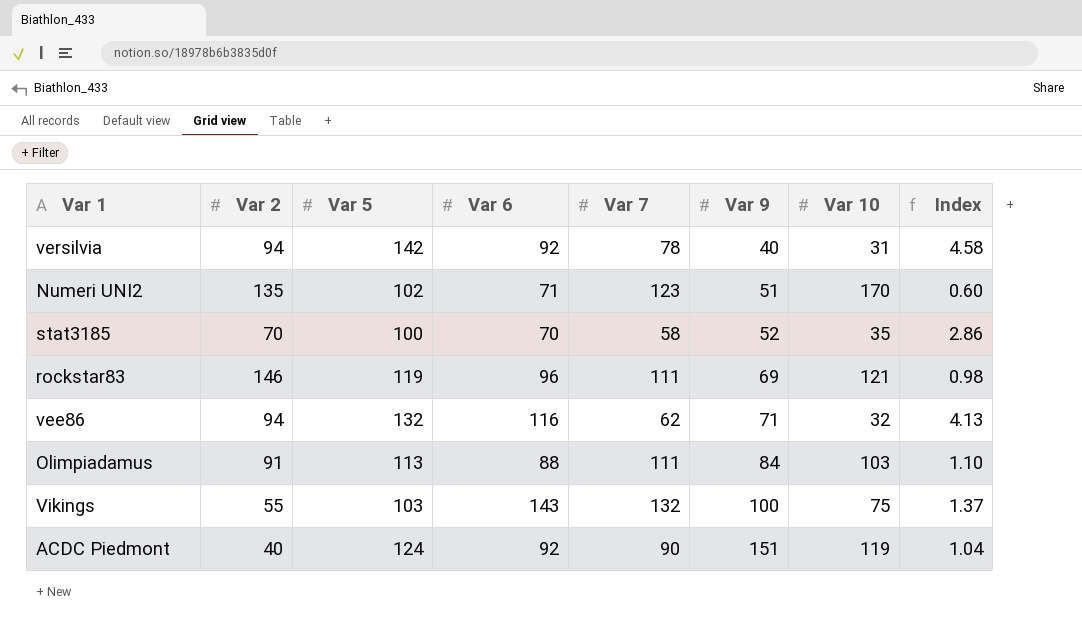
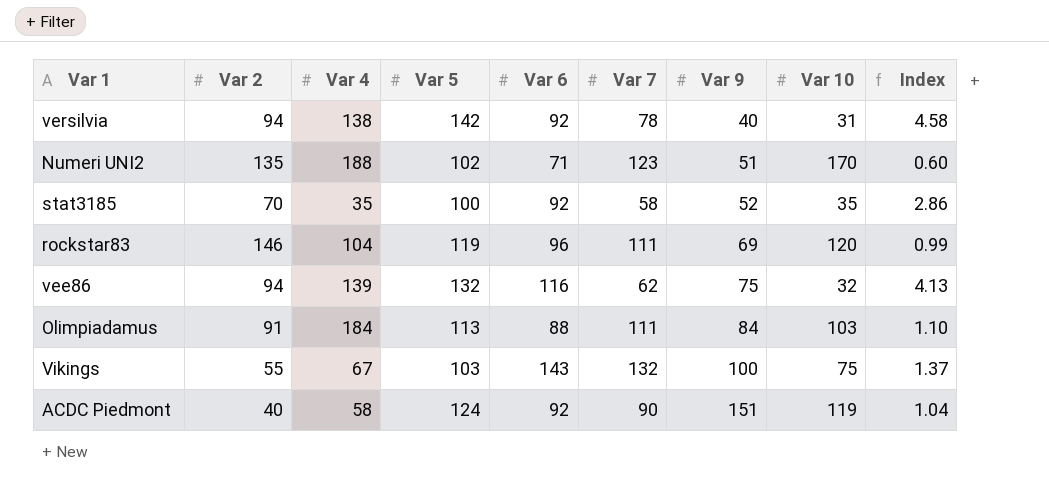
column Var 4 | position: none -> 3
stat3185 | Var 6: 70 -> 92
rockstar83 | Var 10: 121 -> 120
rockstar83 | Index: 0.98 -> 0.99
vee86 | Var 9: 71 -> 75

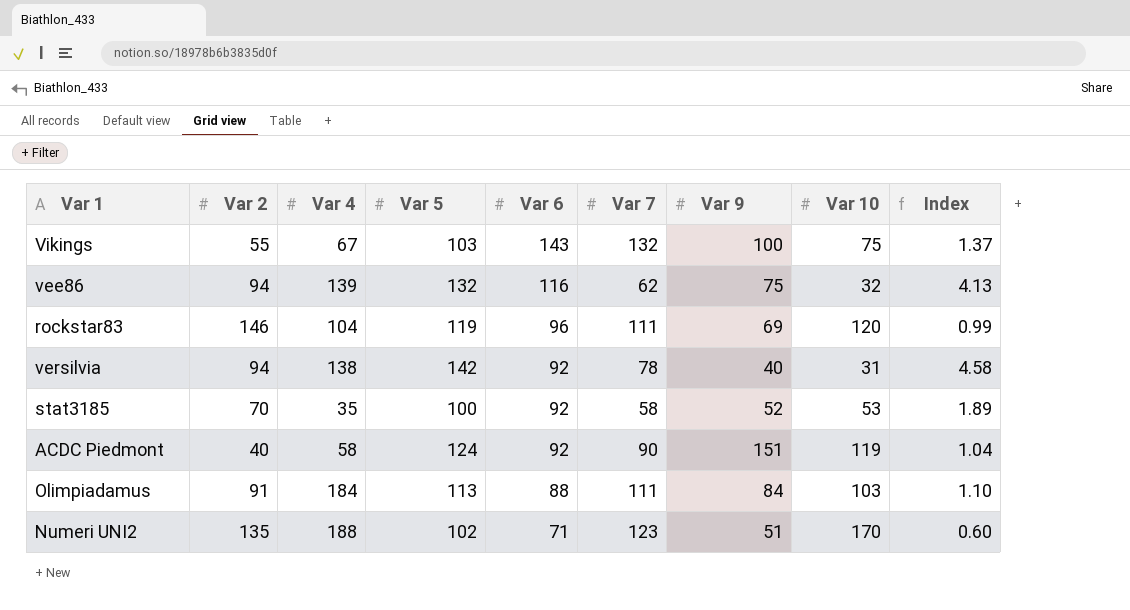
row order: Var 9 ascending -> Var 6 descending
stat3185 | Var 10: 35 -> 53
stat3185 | Index: 2.86 -> 1.89

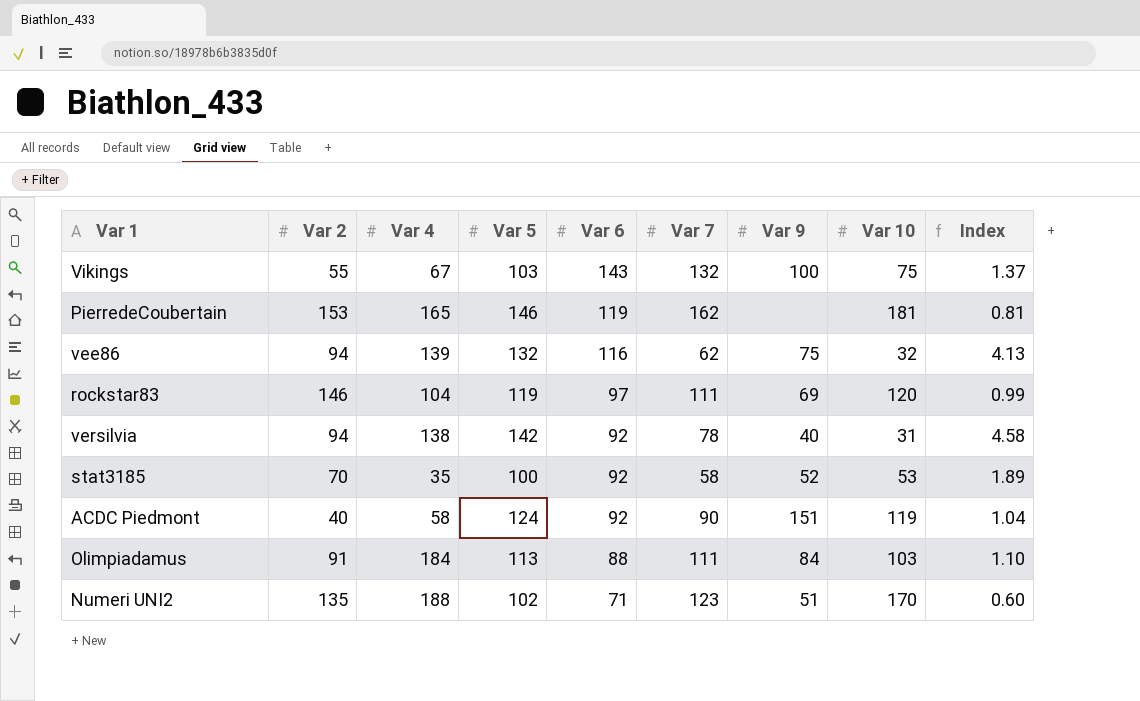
row PierredeCoubertain: none -> 153 | 165 | 146 | 119 | 162 | none | 181 | 0.81
rockstar83 | Var 6: 96 -> 97

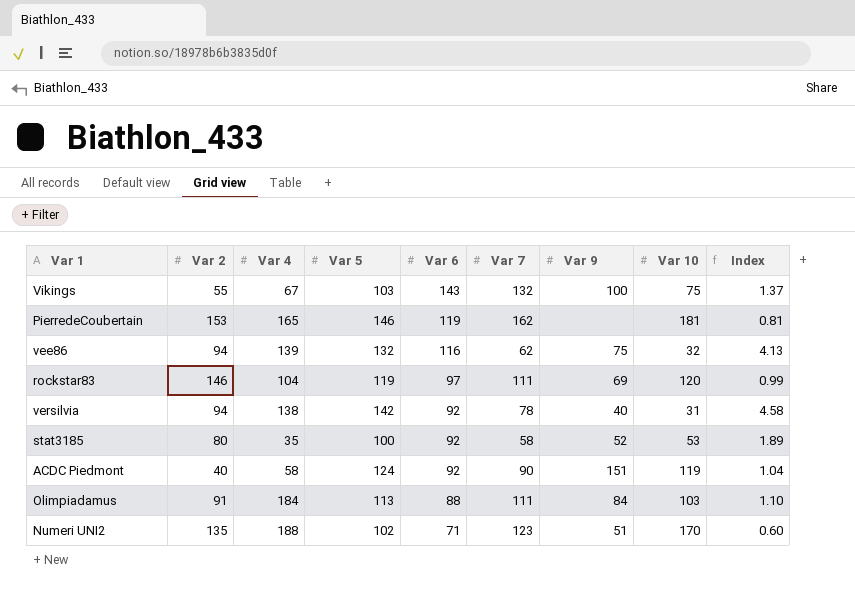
stat3185 | Var 2: 70 -> 80

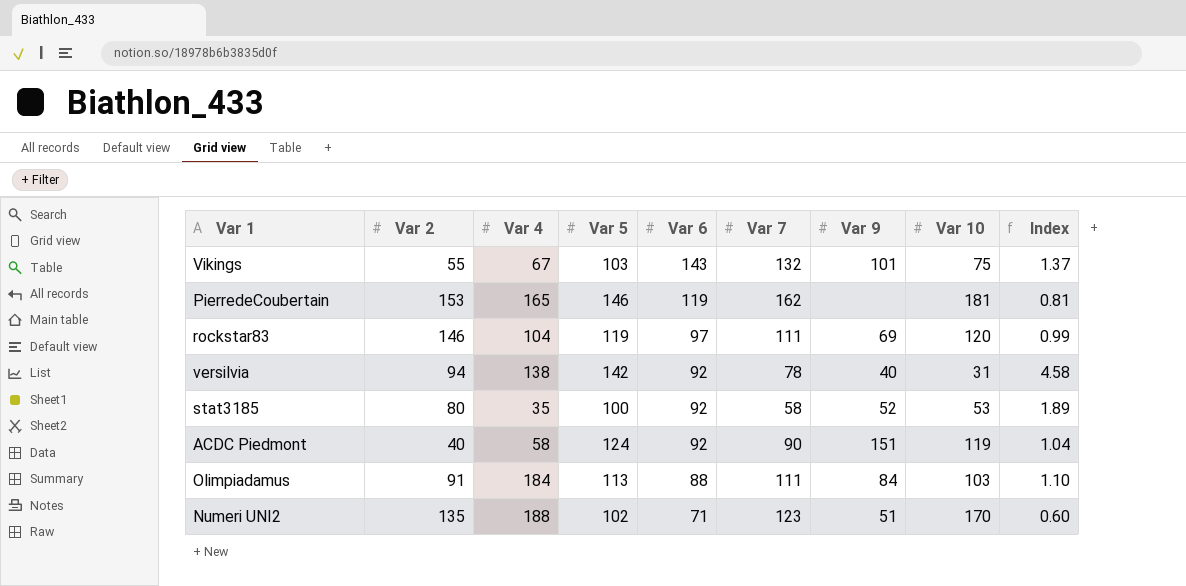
row vee86: 94 | 139 | 132 | 116 | 62 | 75 | 32 | 4.13 -> none
Vikings | Var 9: 100 -> 101

